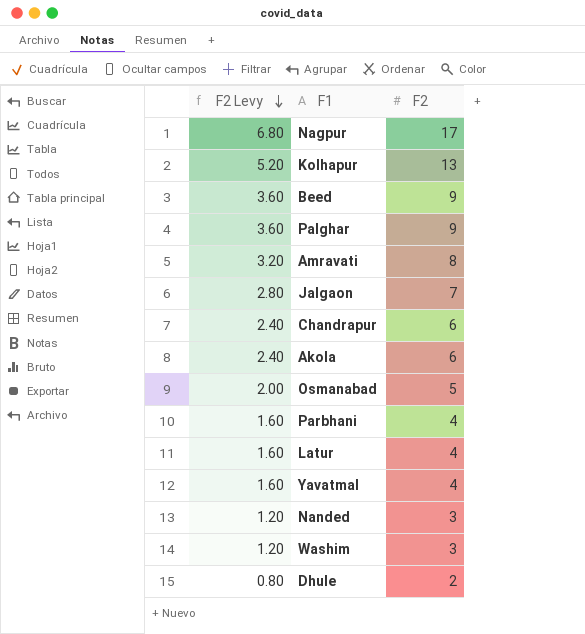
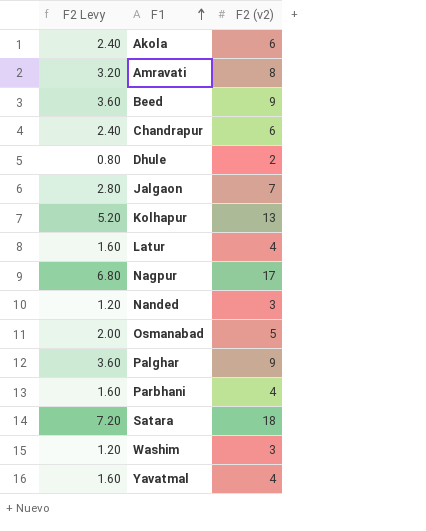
row order: F2 Levy descending -> F1 ascending
column name: F2 -> F2 (v2)
row Satara: none -> 7.20 | 18

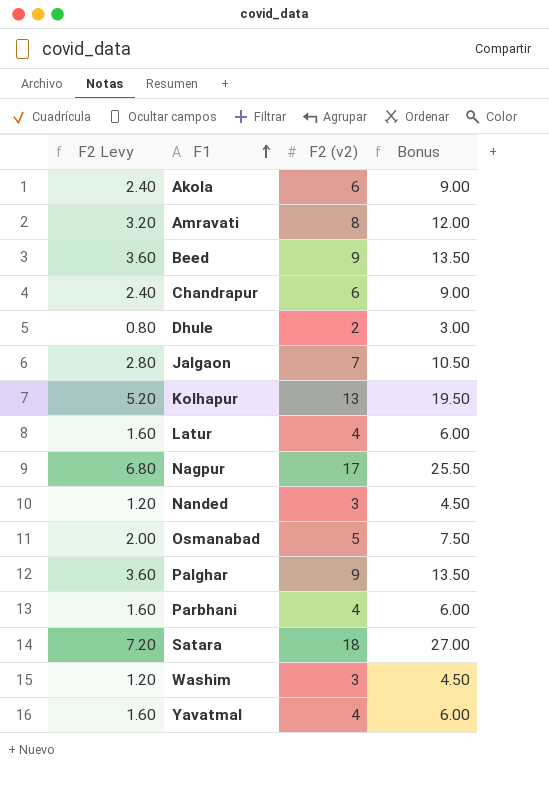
column Bonus | formula: none -> [F2 (v2)] * 1.5

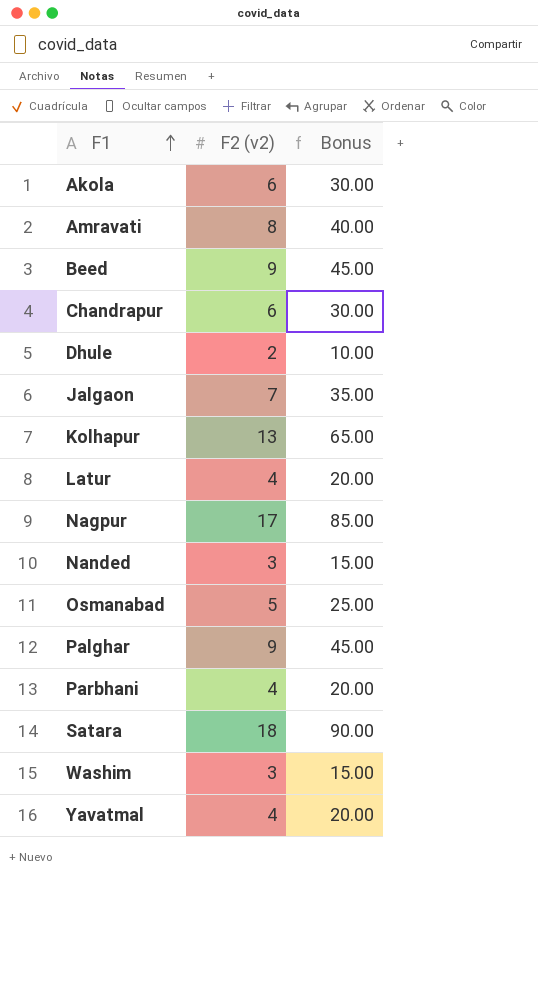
column F2 Levy | formula: [F2 (v2)] * 0.4 -> none
column Bonus | formula: [F2 (v2)] * 1.5 -> [F2 (v2)] * 5

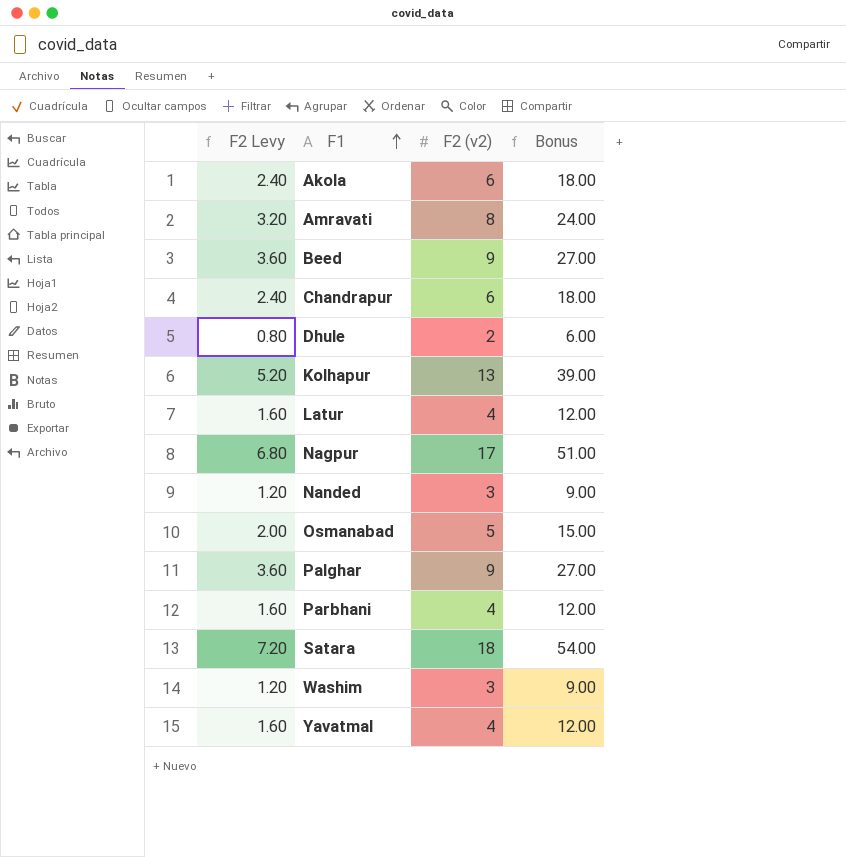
column F2 Levy | formula: none -> [F2 (v2)] * 0.4
column Bonus | formula: [F2 (v2)] * 5 -> [F2 (v2)] * 3
row Jalgaon: 7 | 35.00 -> none

